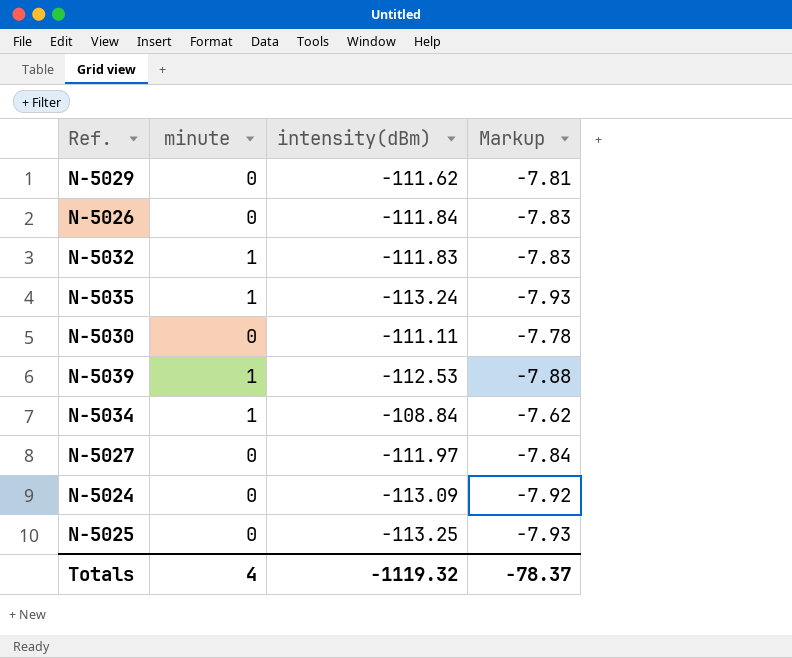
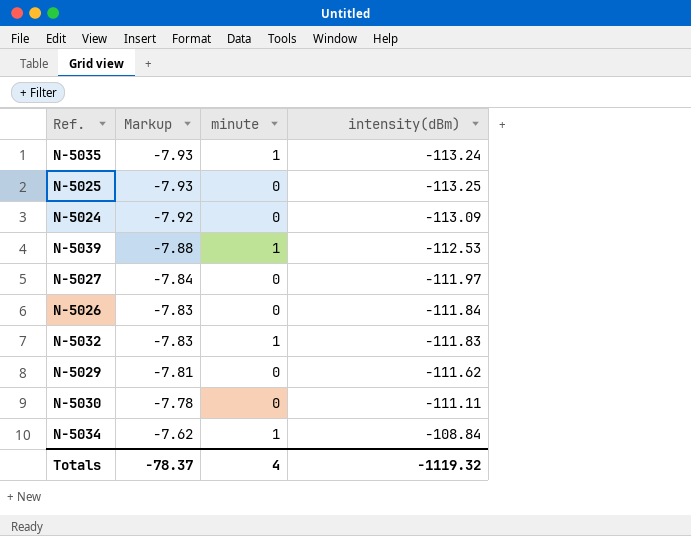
row order: none -> Markup ascending
column Markup | position: 4 -> 2

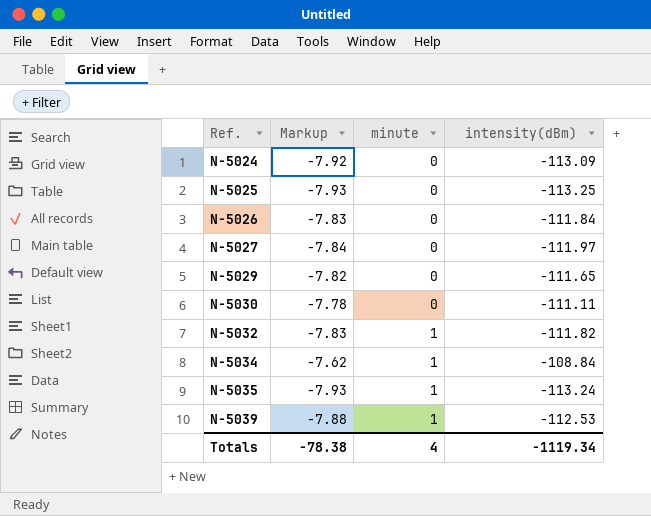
row order: Markup ascending -> Ref. ascending
N-5029 | Markup: -7.81 -> -7.82
N-5029 | intensity(dBm): -111.62 -> -111.65
N-5032 | intensity(dBm): -111.83 -> -111.82
Totals | Markup: -78.37 -> -78.38
Totals | intensity(dBm): -1119.32 -> -1119.34

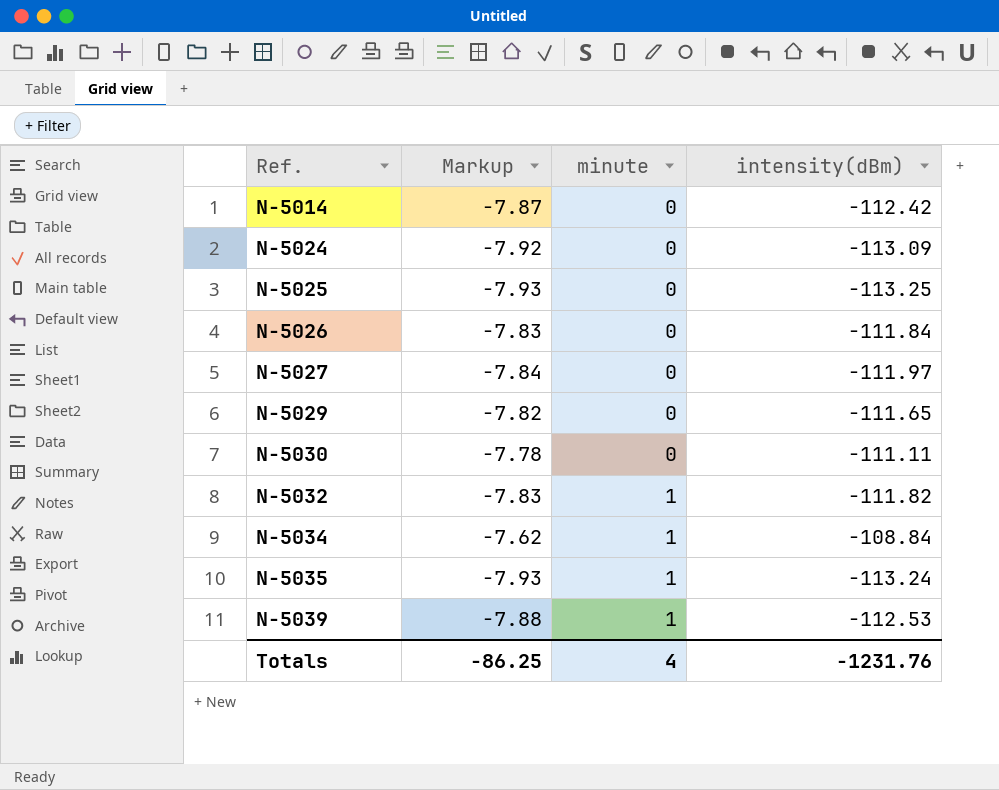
row N-5014: none -> -7.87 | 0 | -112.42
Totals | Markup: -78.38 -> -86.25
Totals | intensity(dBm): -1119.34 -> -1231.76

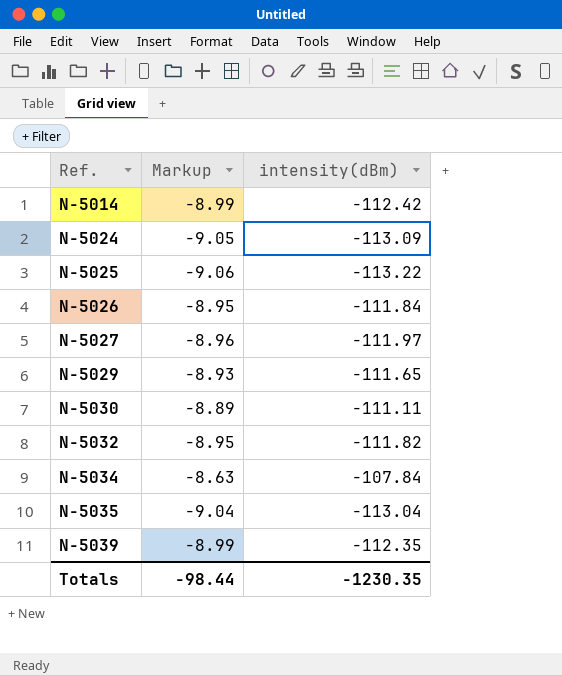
column minute | position: 3 -> none
column Markup | formula: [intensity(dBm)] * 0.07 -> [intensity(dBm)] * 0.08
N-5025 | intensity(dBm): -113.25 -> -113.22
N-5034 | intensity(dBm): -108.84 -> -107.84
N-5035 | intensity(dBm): -113.24 -> -113.04
N-5039 | intensity(dBm): -112.53 -> -112.35
Totals | Markup: -86.25 -> -98.44
Totals | intensity(dBm): -1231.76 -> -1230.35

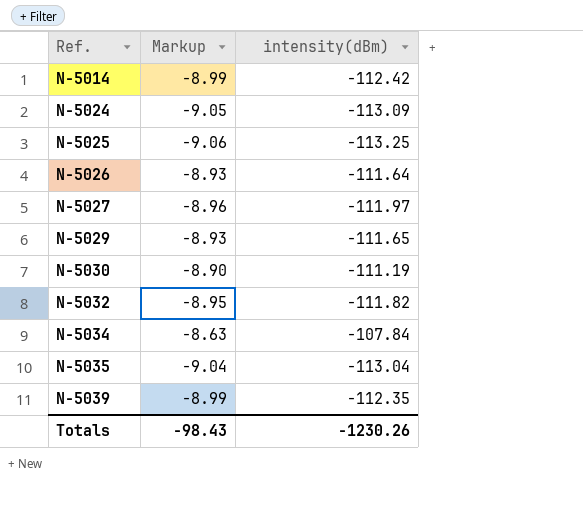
N-5025 | intensity(dBm): -113.22 -> -113.25
N-5026 | Markup: -8.95 -> -8.93
N-5026 | intensity(dBm): -111.84 -> -111.64
N-5030 | Markup: -8.89 -> -8.90
N-5030 | intensity(dBm): -111.11 -> -111.19
Totals | Markup: -98.44 -> -98.43
Totals | intensity(dBm): -1230.35 -> -1230.26

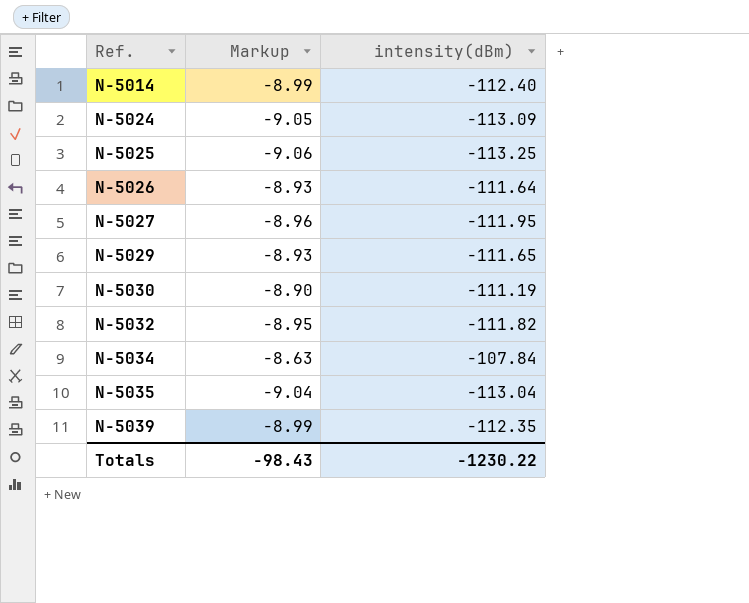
N-5014 | intensity(dBm): -112.42 -> -112.40
N-5027 | intensity(dBm): -111.97 -> -111.95
Totals | intensity(dBm): -1230.26 -> -1230.22

